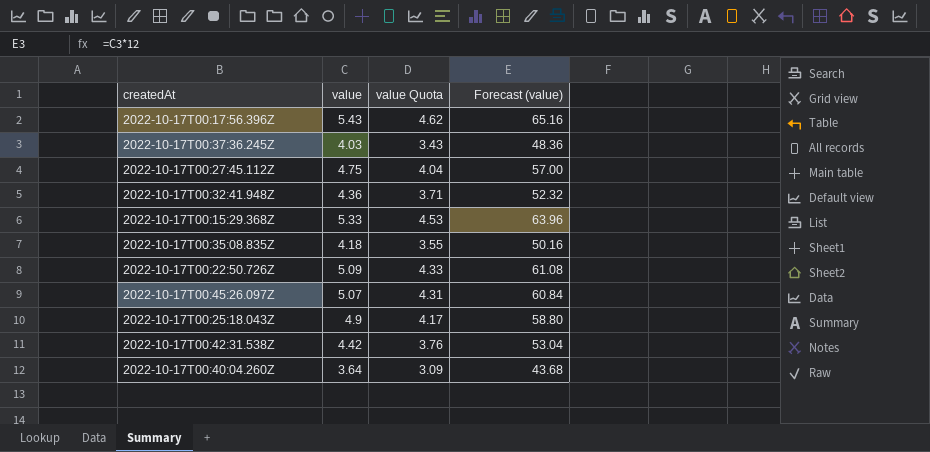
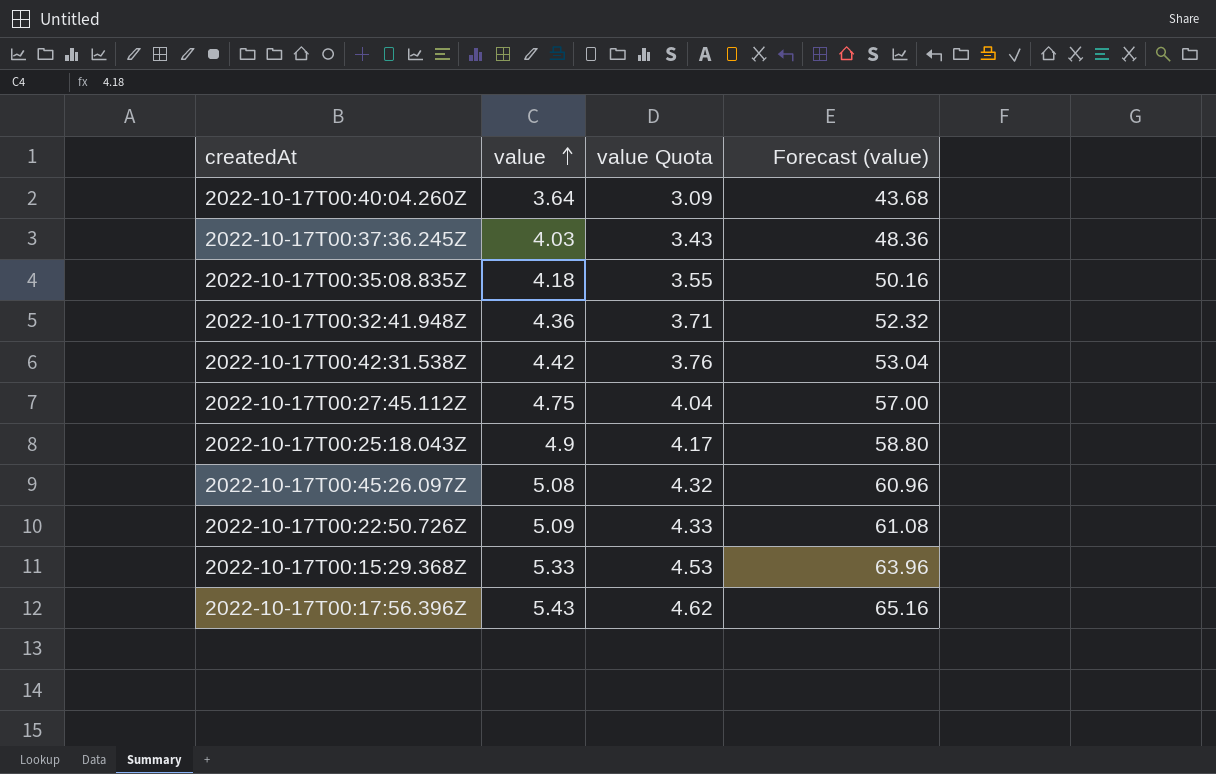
row order: none -> value ascending
2022-10-17T00:45:26.097Z | value: 5.07 -> 5.08
2022-10-17T00:45:26.097Z | value Quota: 4.31 -> 4.32
2022-10-17T00:45:26.097Z | Forecast (value): 60.84 -> 60.96

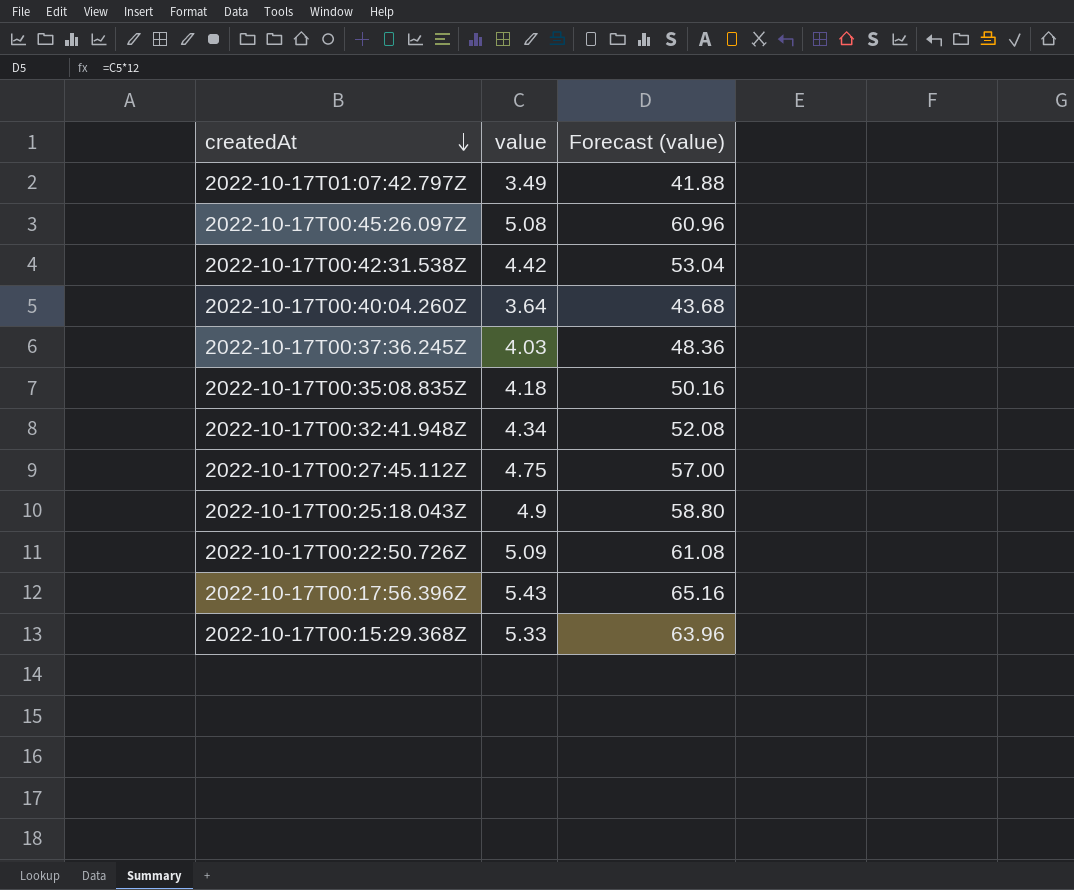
row order: value ascending -> createdAt descending
column value Quota | formula: [value] * 0.85 -> none
row 2022-10-17T01:07:42.797Z: none -> 3.49 | 41.88
2022-10-17T00:32:41.948Z | value: 4.36 -> 4.34
2022-10-17T00:32:41.948Z | Forecast (value): 52.32 -> 52.08

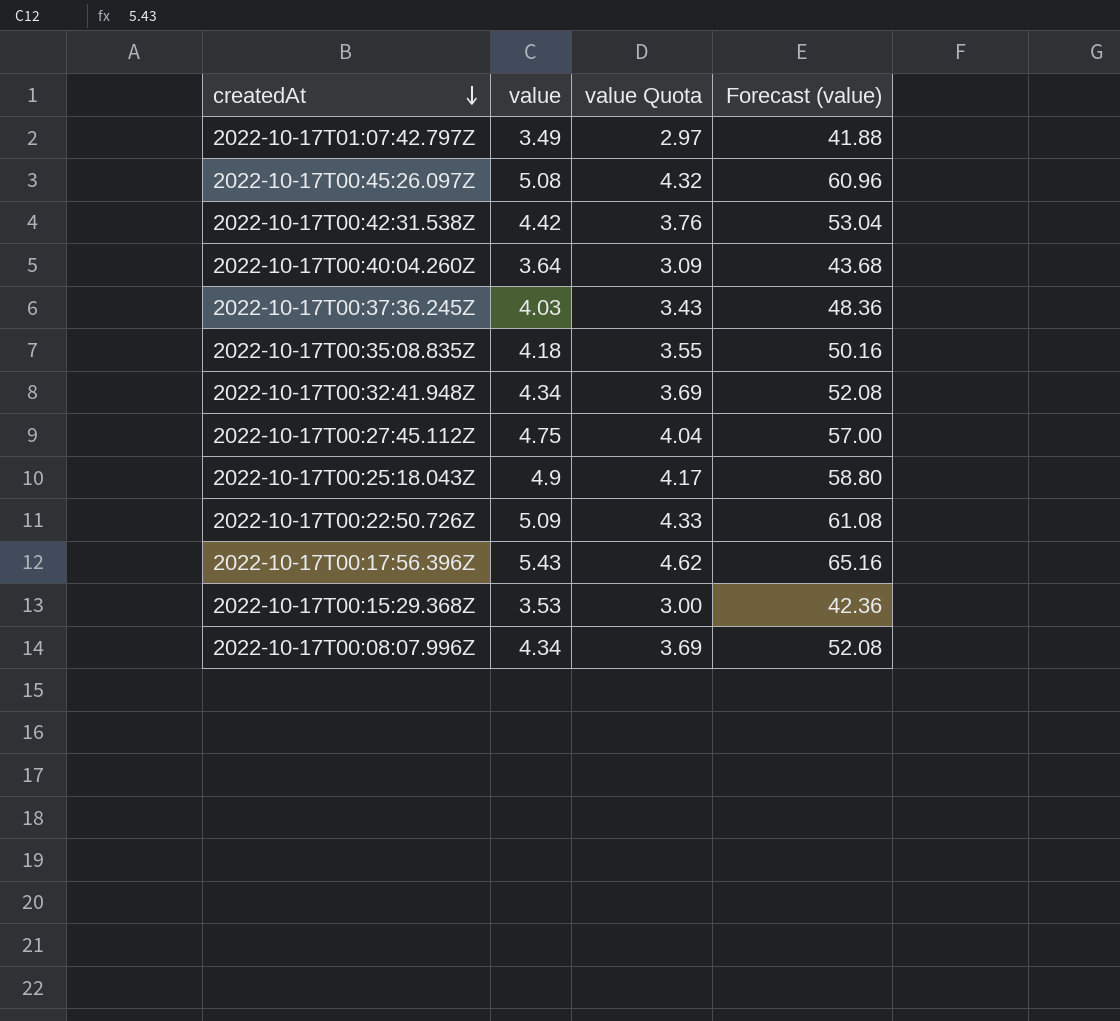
column value Quota | formula: none -> [value] * 0.85
2022-10-17T00:15:29.368Z | value: 5.33 -> 3.53
2022-10-17T00:15:29.368Z | Forecast (value): 63.96 -> 42.36
row 2022-10-17T00:08:07.996Z: none -> 4.34 | 3.69 | 52.08

